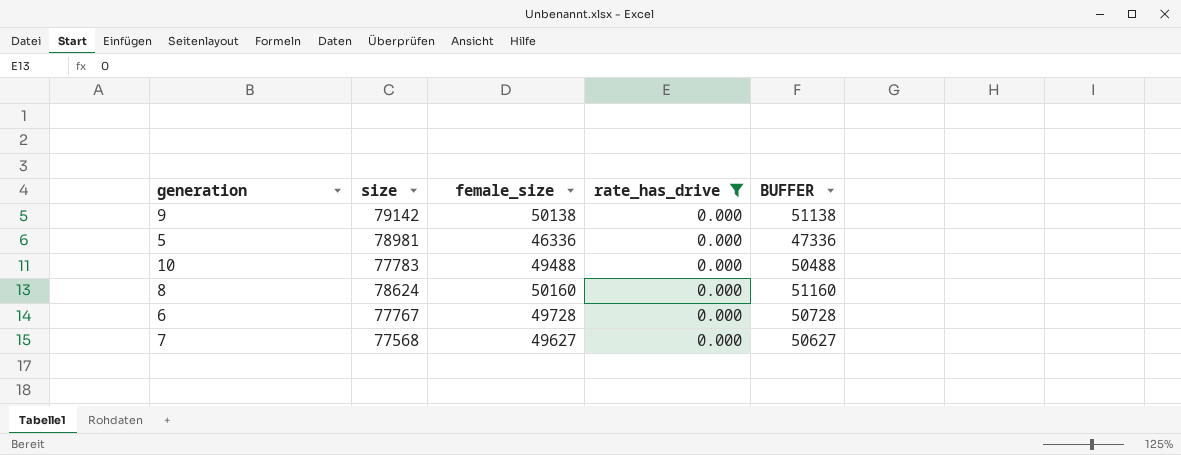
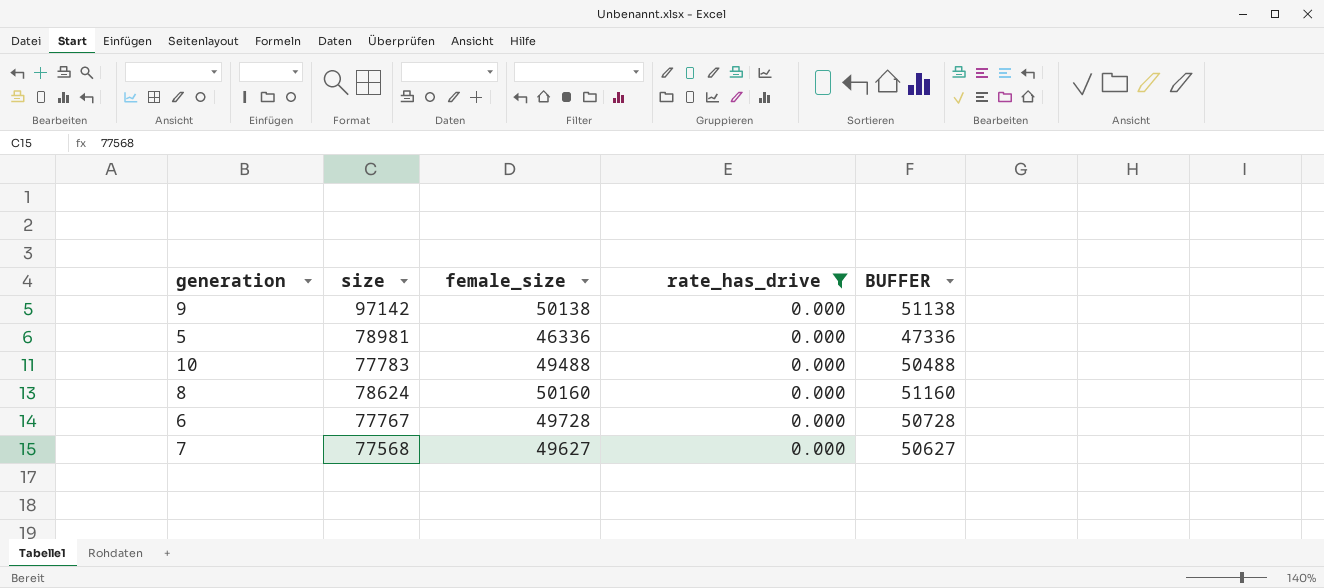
9 | size: 79142 -> 97142

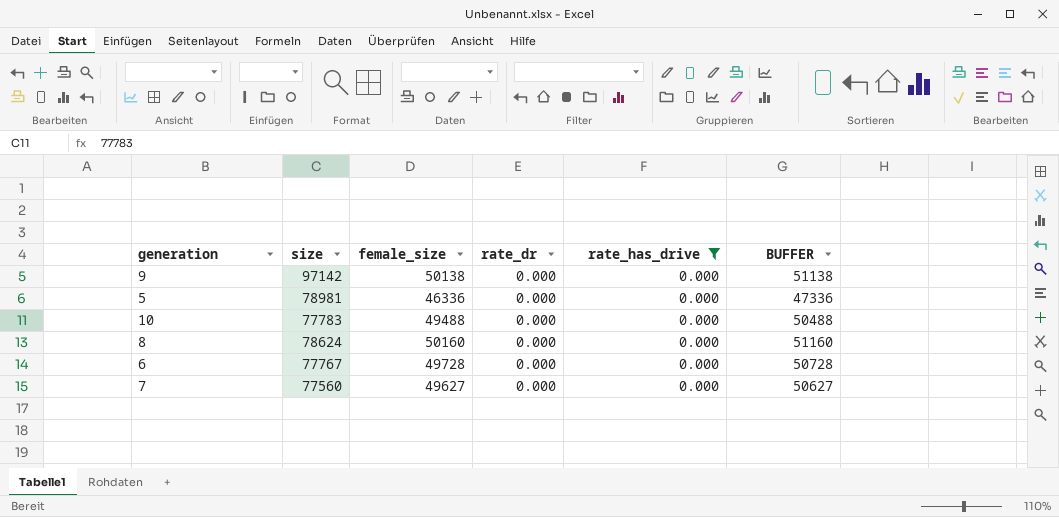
column rate_dr | position: none -> 4
7 | size: 77568 -> 77560

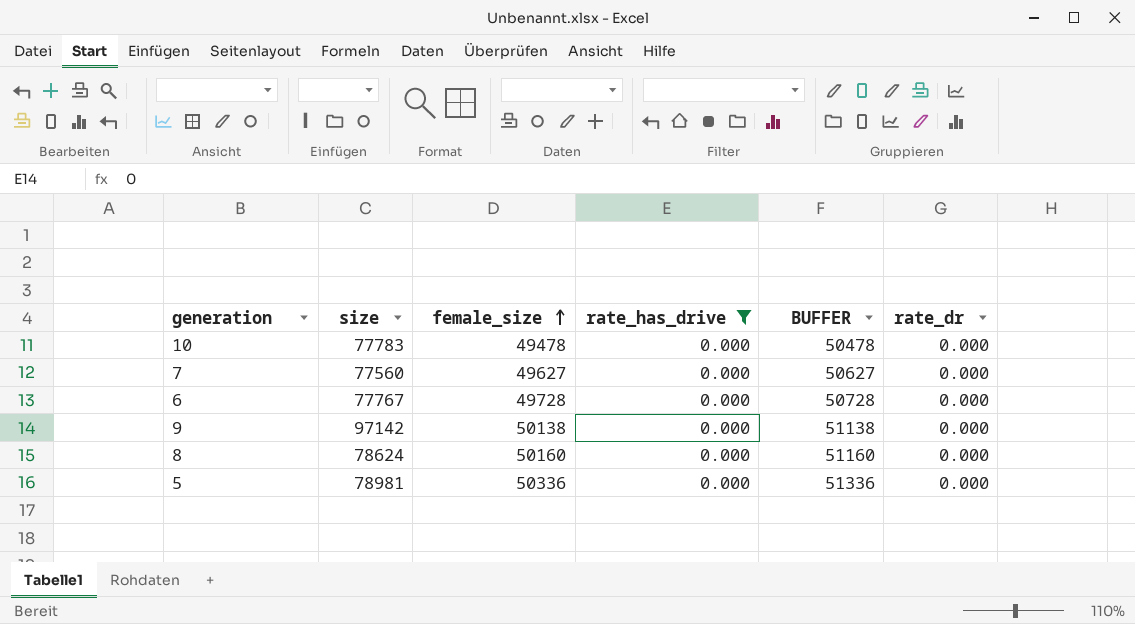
row order: none -> female_size ascending
column rate_dr | position: 4 -> 6
10 | female_size: 49488 -> 49478
10 | BUFFER: 50488 -> 50478
5 | female_size: 46336 -> 50336
5 | BUFFER: 47336 -> 51336

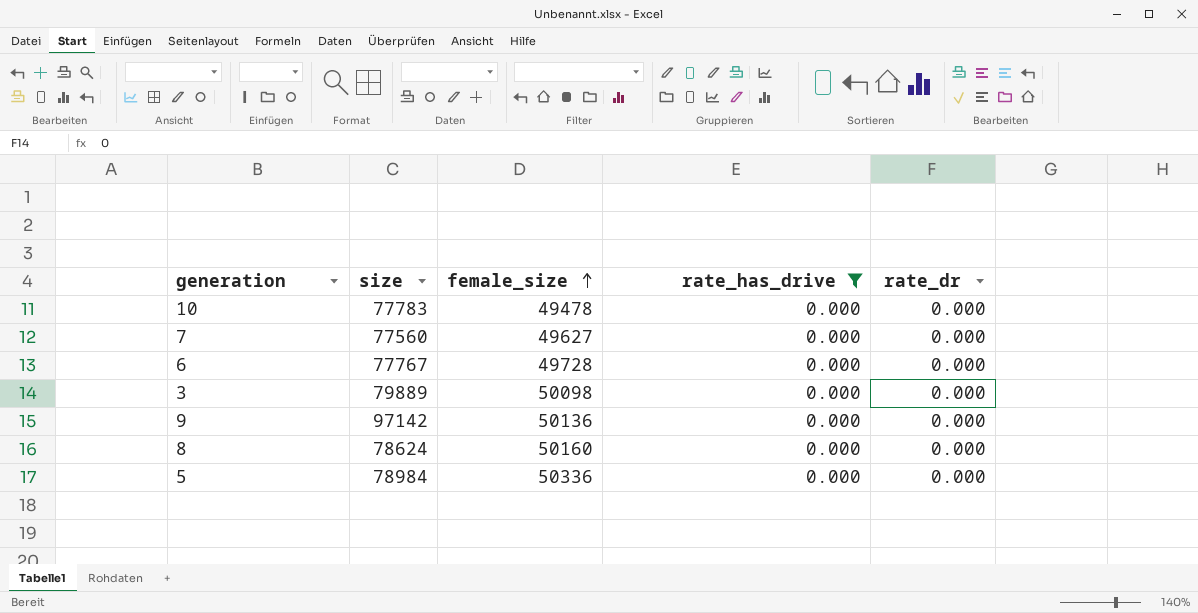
column BUFFER | formula: [female_size] + 1000 -> none
row 3: none -> 79889 | 50098 | 0.000 | 0.000
9 | female_size: 50138 -> 50136
5 | size: 78981 -> 78984

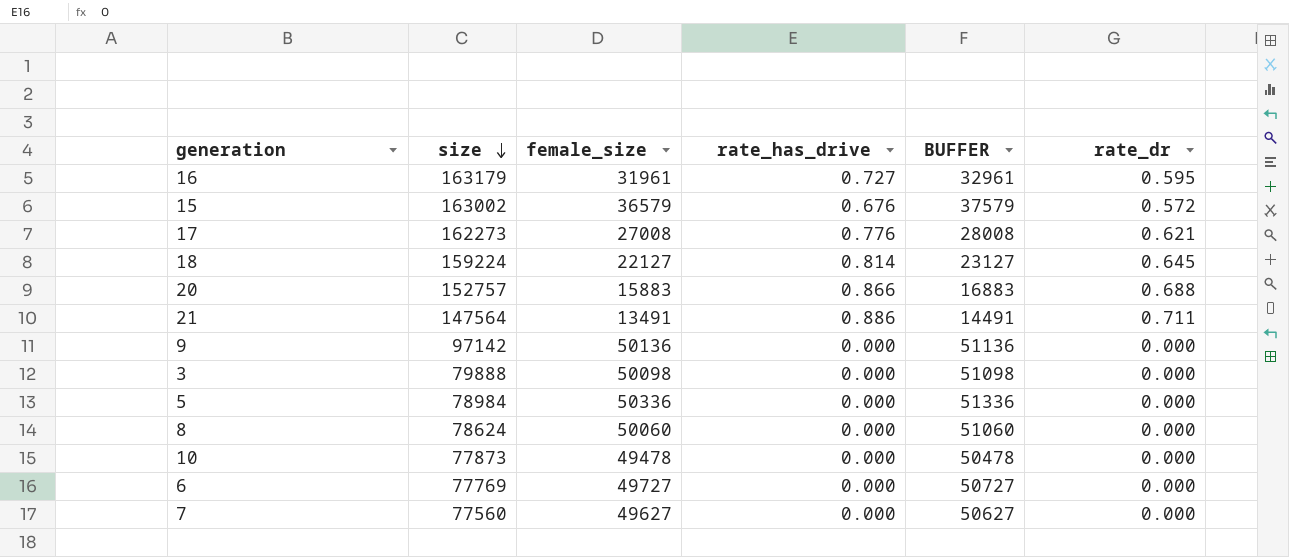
filter: rate_has_drive = 0.000 -> none
row order: female_size ascending -> size descending
column BUFFER | formula: none -> [female_size] + 1000
3 | size: 79889 -> 79888
8 | female_size: 50160 -> 50060
10 | size: 77783 -> 77873
6 | size: 77767 -> 77769
6 | female_size: 49728 -> 49727

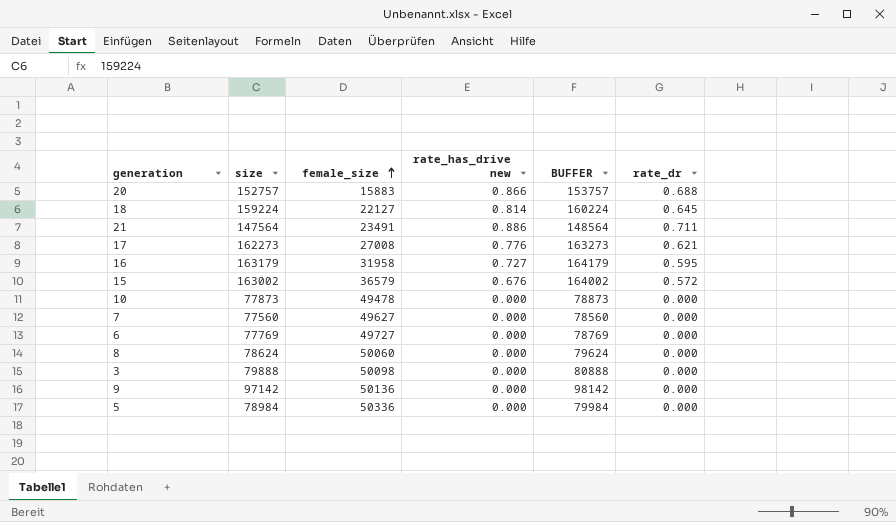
row order: size descending -> female_size ascending
column name: rate_has_drive -> rate_has_drive new
column BUFFER | formula: [female_size] + 1000 -> [size] + 1000
21 | female_size: 13491 -> 23491
16 | female_size: 31961 -> 31958

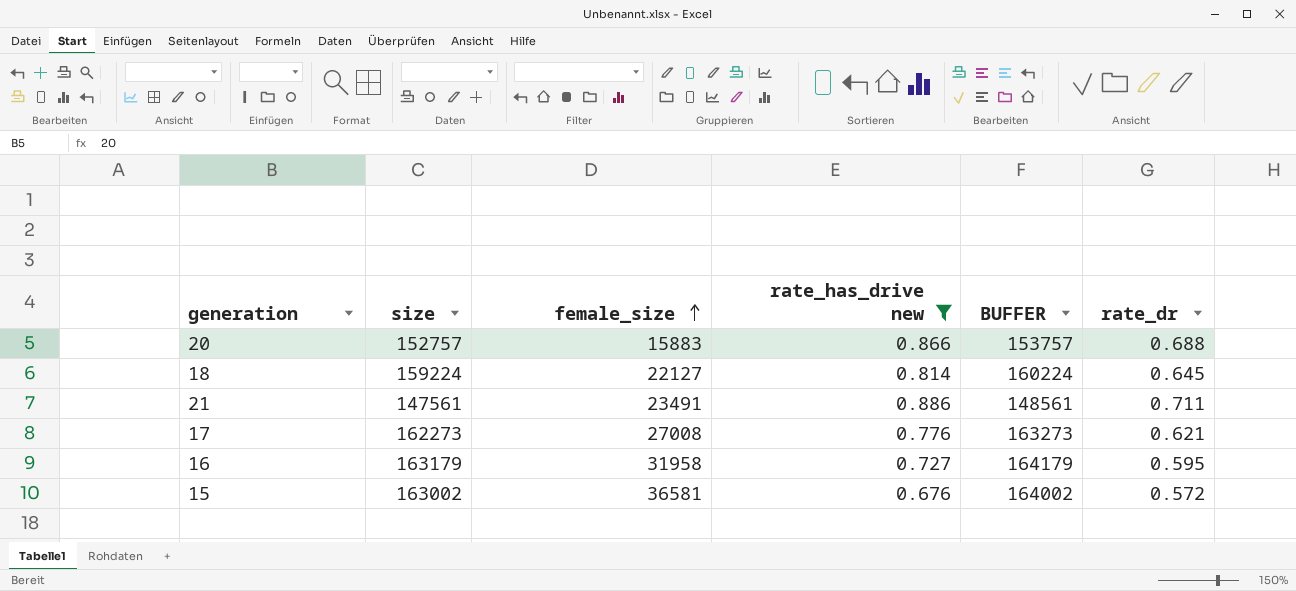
filter: none -> rate_has_drive new != 0.000
21 | size: 147564 -> 147561
21 | BUFFER: 148564 -> 148561
15 | female_size: 36579 -> 36581

